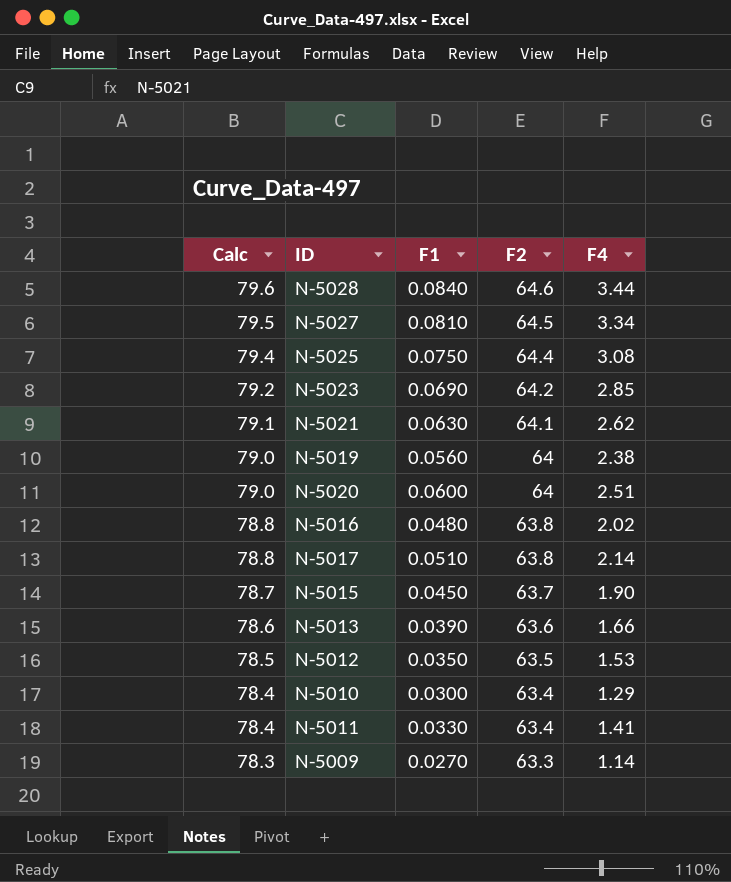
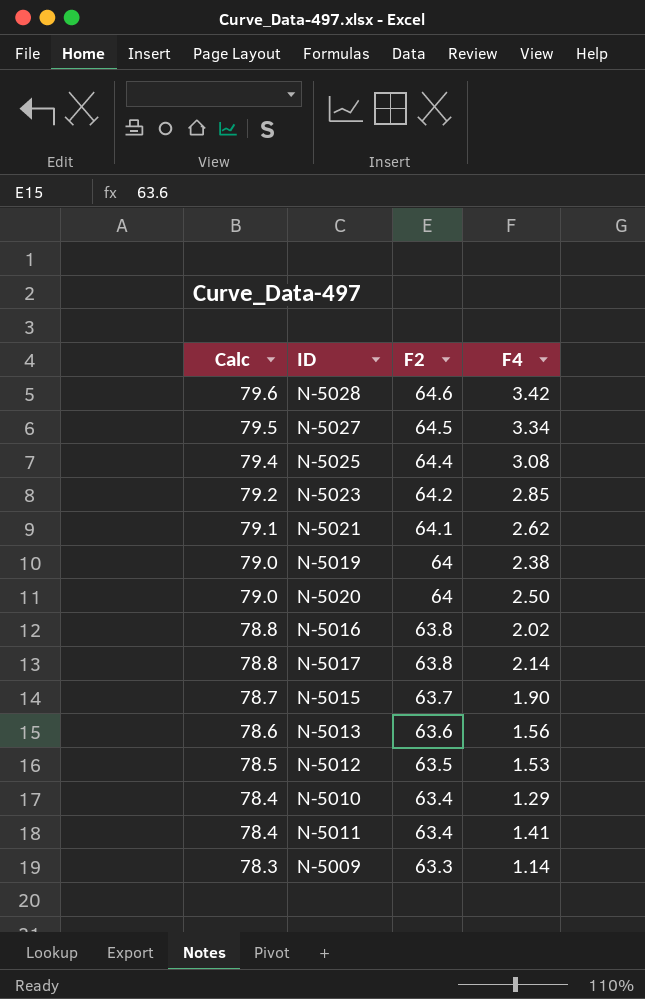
column F1 | position: 3 -> none
N-5028 | F4: 3.44 -> 3.42
N-5020 | F4: 2.51 -> 2.50
N-5013 | F4: 1.66 -> 1.56

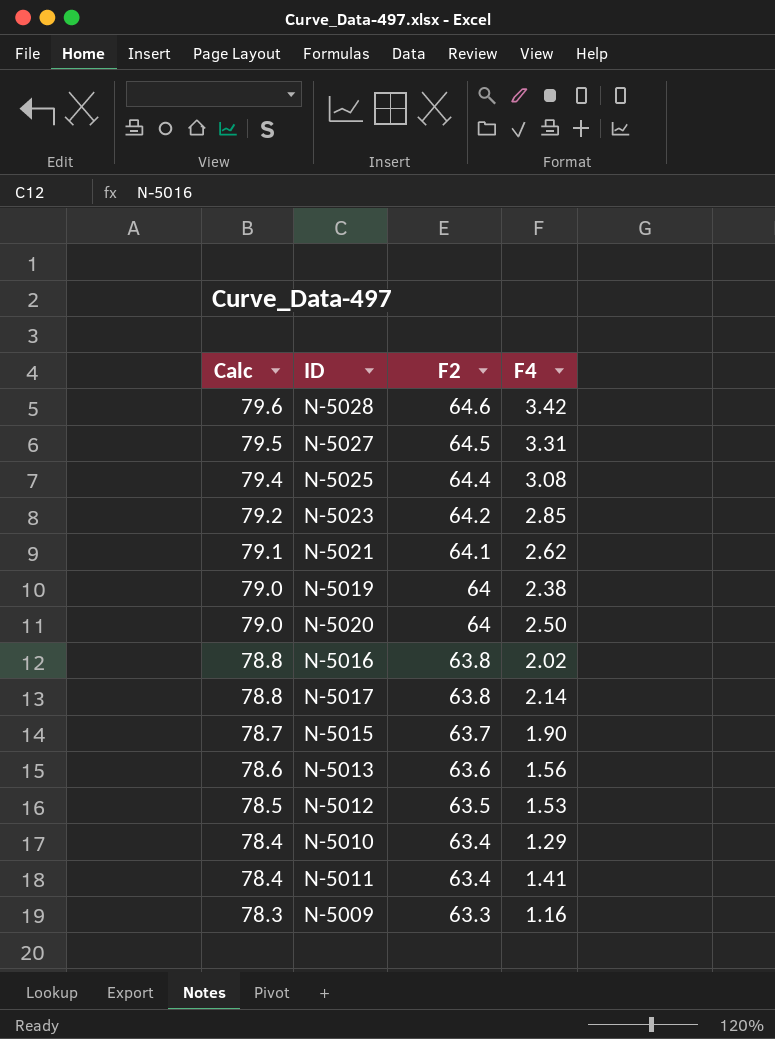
N-5027 | F4: 3.34 -> 3.31
N-5009 | F4: 1.14 -> 1.16

